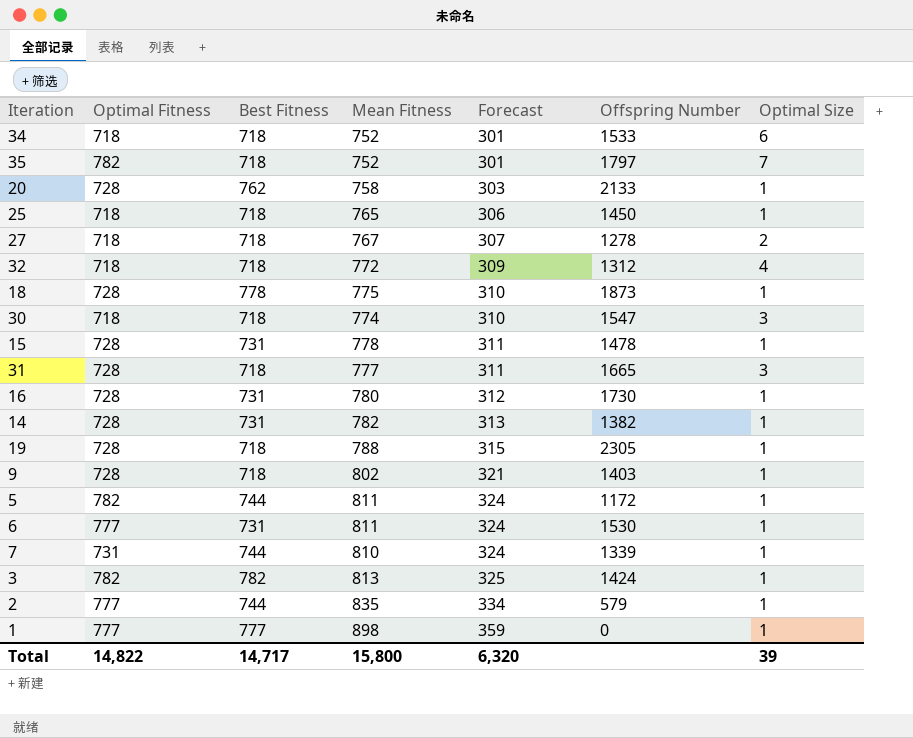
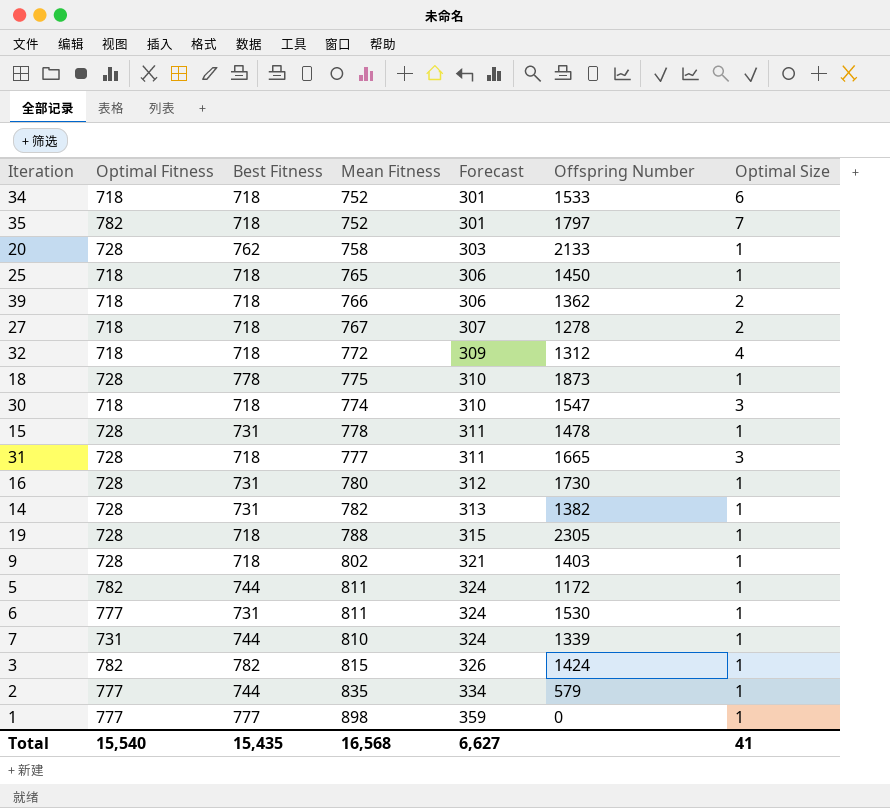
row 39: none -> 718 | 718 | 766 | 306 | 1362 | 2
3 | Mean Fitness: 813 -> 815
3 | Forecast: 325 -> 326
Total | Optimal Fitness: 14,822 -> 15,540
Total | Best Fitness: 14,717 -> 15,435
Total | Mean Fitness: 15,800 -> 16,568
Total | Forecast: 6,320 -> 6,627
Total | Optimal Size: 39 -> 41

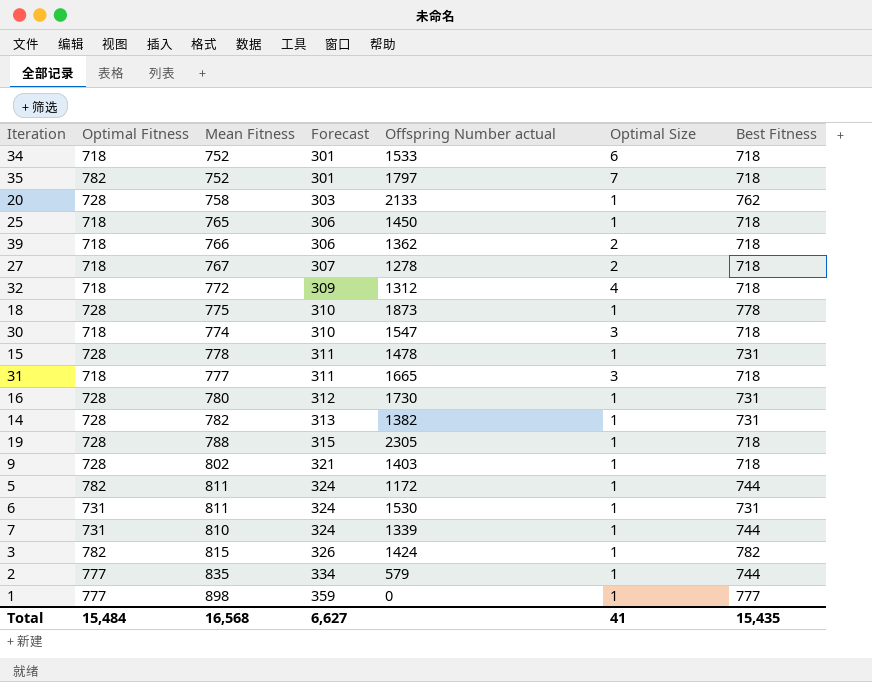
column name: Offspring Number -> Offspring Number actual
column Best Fitness | position: 3 -> 7
31 | Optimal Fitness: 728 -> 718
6 | Optimal Fitness: 777 -> 731
Total | Optimal Fitness: 15,540 -> 15,484

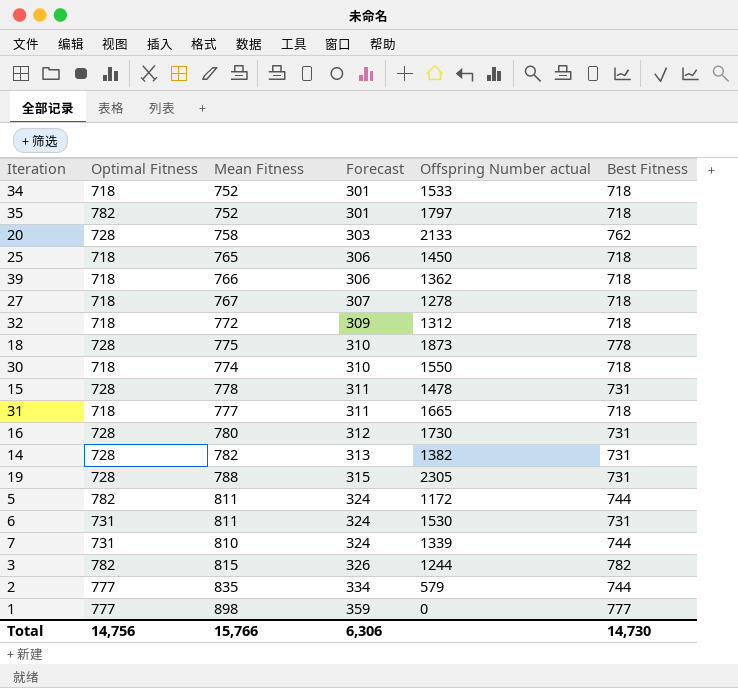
column Optimal Size | position: 6 -> none
row 9: 728 | 802 | 321 | 1403 | 1 | 718 -> none
30 | Offspring Number actual: 1547 -> 1550
19 | Best Fitness: 718 -> 731
3 | Offspring Number actual: 1424 -> 1244
Total | Optimal Fitness: 15,484 -> 14,756
Total | Mean Fitness: 16,568 -> 15,766
Total | Forecast: 6,627 -> 6,306
Total | Best Fitness: 15,435 -> 14,730

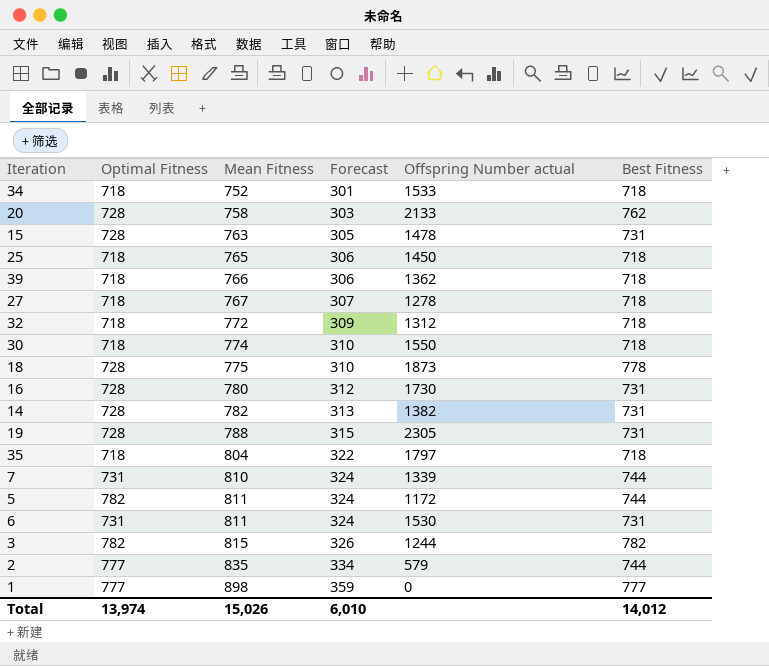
row order: Forecast ascending -> Mean Fitness ascending
row 31: 718 | 777 | 311 | 1665 | 718 -> none
15 | Mean Fitness: 778 -> 763
15 | Forecast: 311 -> 305
35 | Optimal Fitness: 782 -> 718
35 | Mean Fitness: 752 -> 804
35 | Forecast: 301 -> 322
Total | Optimal Fitness: 14,756 -> 13,974
Total | Mean Fitness: 15,766 -> 15,026
Total | Forecast: 6,306 -> 6,010
Total | Best Fitness: 14,730 -> 14,012

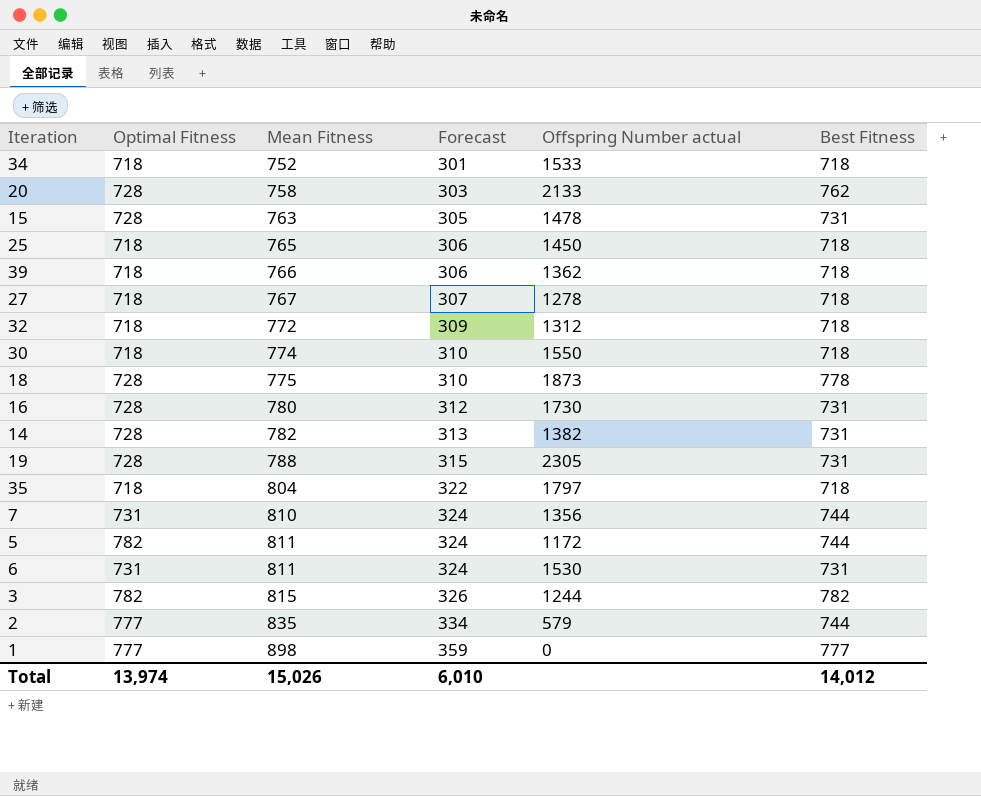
7 | Offspring Number actual: 1339 -> 1356

